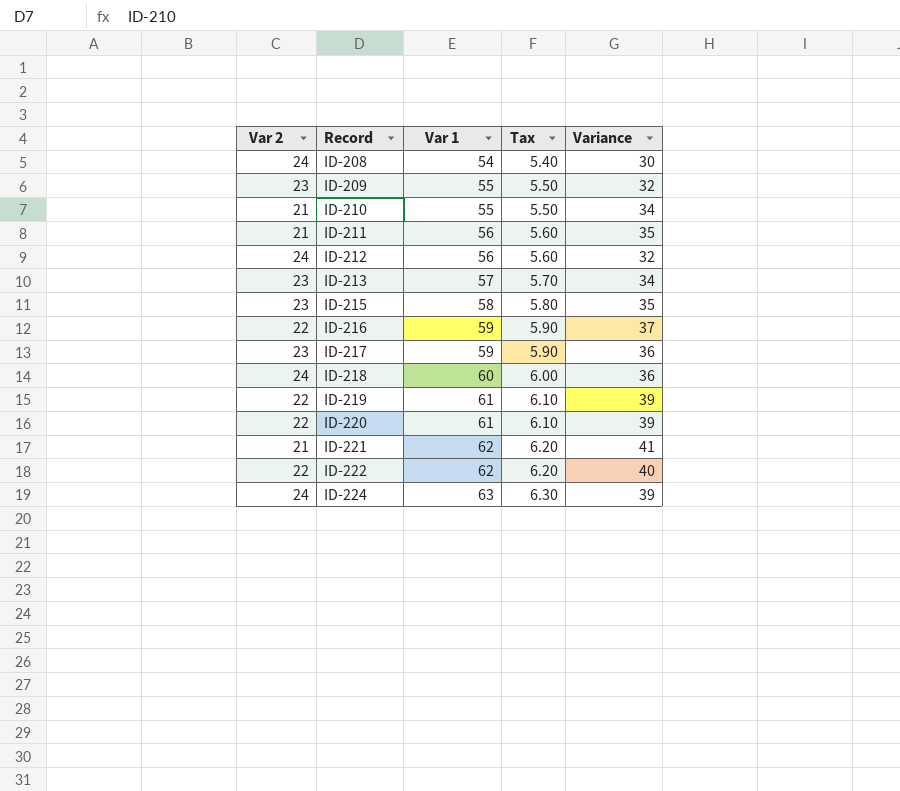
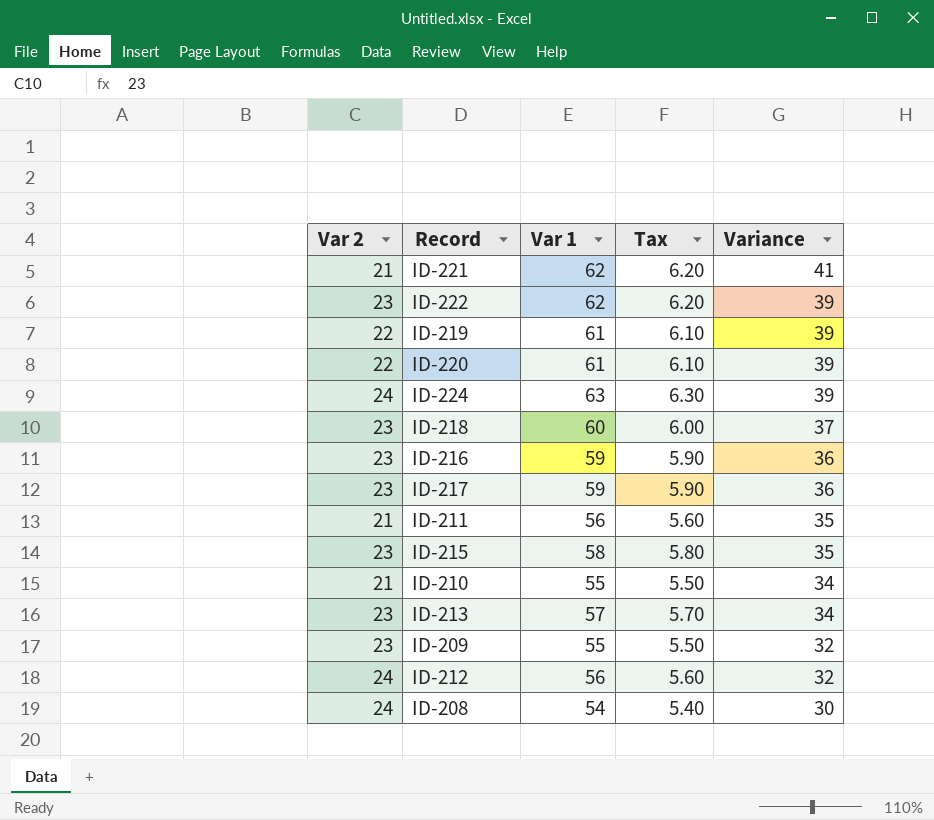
row order: Record ascending -> Variance descending
ID-222 | Var 2: 22 -> 23
ID-222 | Variance: 40 -> 39
ID-218 | Var 2: 24 -> 23
ID-218 | Variance: 36 -> 37
ID-216 | Var 2: 22 -> 23
ID-216 | Variance: 37 -> 36

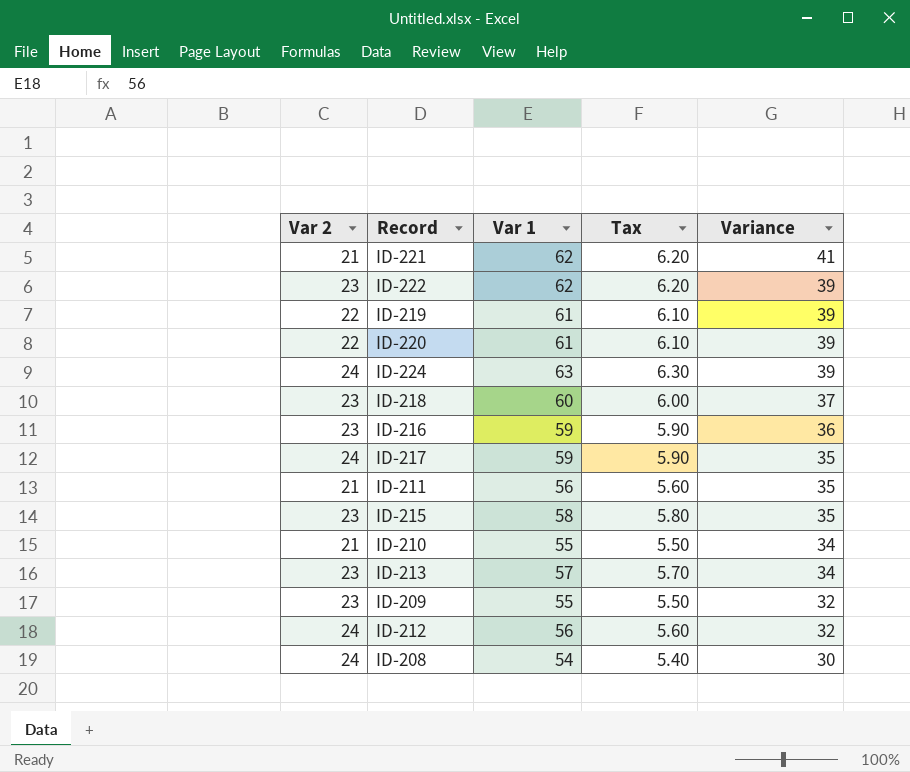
ID-217 | Var 2: 23 -> 24
ID-217 | Variance: 36 -> 35

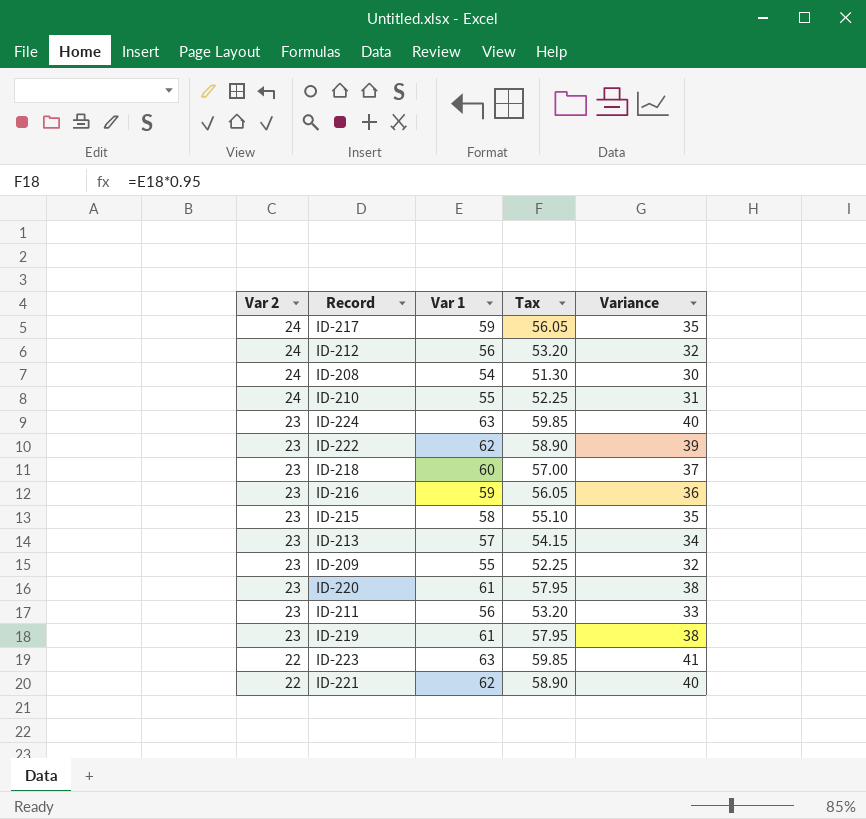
row order: Variance descending -> Var 2 descending
column Tax | formula: [Var 1] * 0.1 -> [Var 1] * 0.95
ID-210 | Var 2: 21 -> 24
ID-210 | Variance: 34 -> 31
ID-224 | Var 2: 24 -> 23
ID-224 | Variance: 39 -> 40
ID-220 | Var 2: 22 -> 23
ID-220 | Variance: 39 -> 38
ID-211 | Var 2: 21 -> 23
ID-211 | Variance: 35 -> 33
ID-219 | Var 2: 22 -> 23
ID-219 | Variance: 39 -> 38
row ID-223: none -> 22 | 63 | 59.85 | 41
ID-221 | Var 2: 21 -> 22
ID-221 | Variance: 41 -> 40

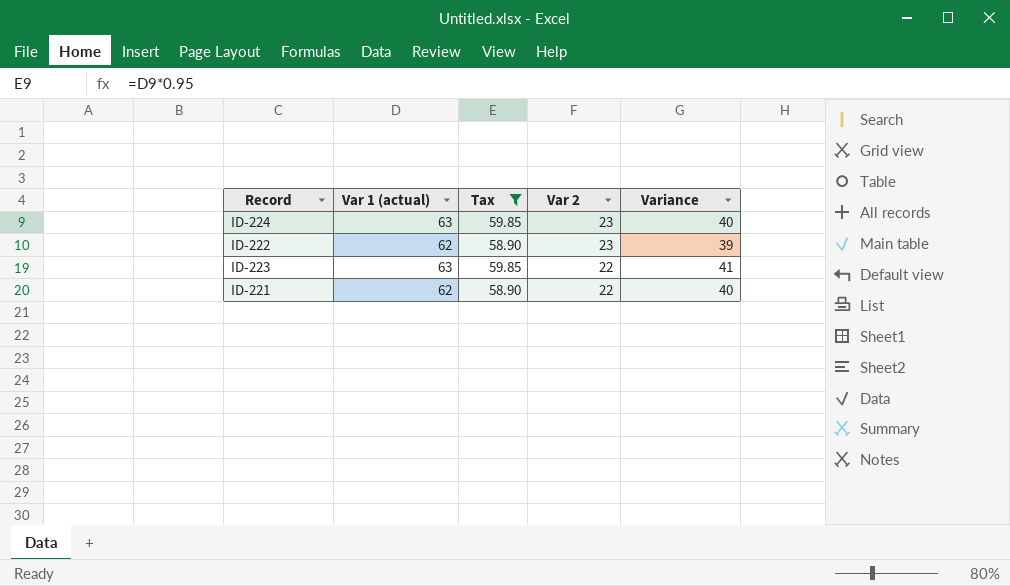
filter: none -> Tax >= 58.90
column name: Var 1 -> Var 1 (actual)
column Var 2 | position: 1 -> 4

